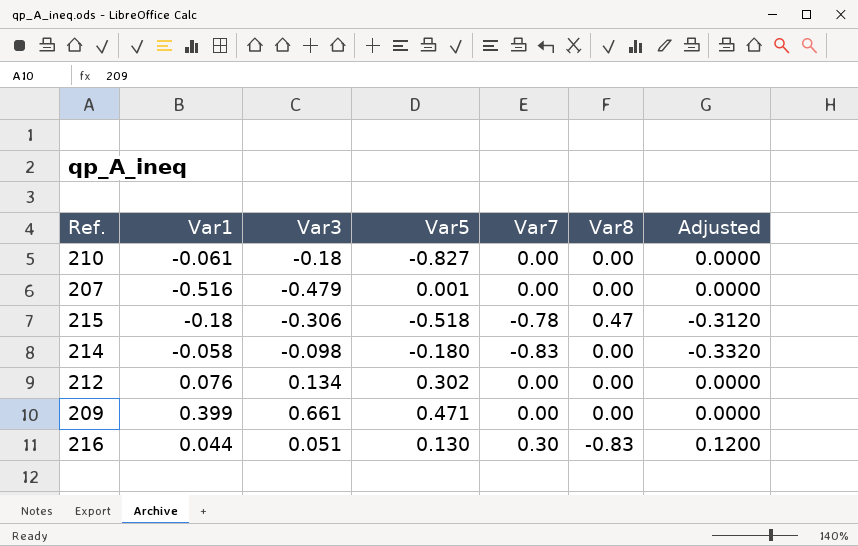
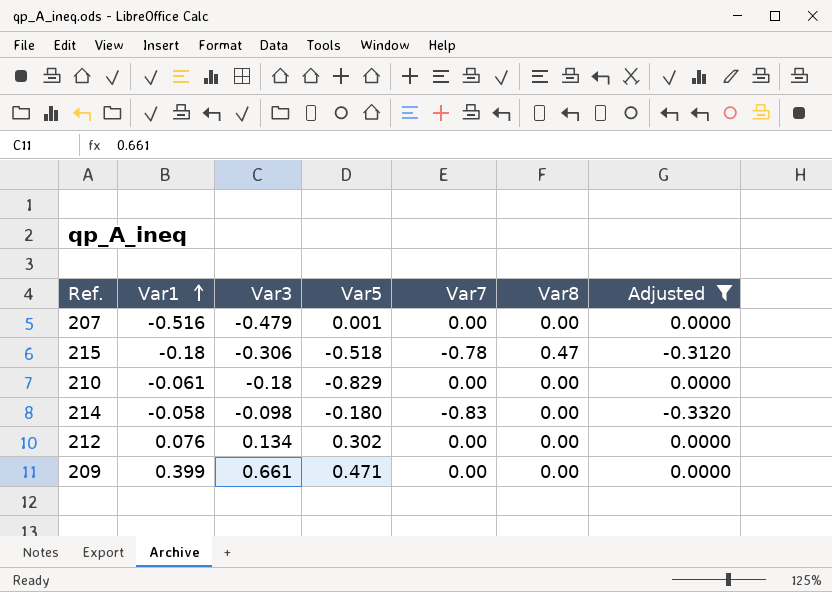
filter: none -> Adjusted != 0.1200
row order: none -> Var1 ascending
210 | Var5: -0.827 -> -0.829

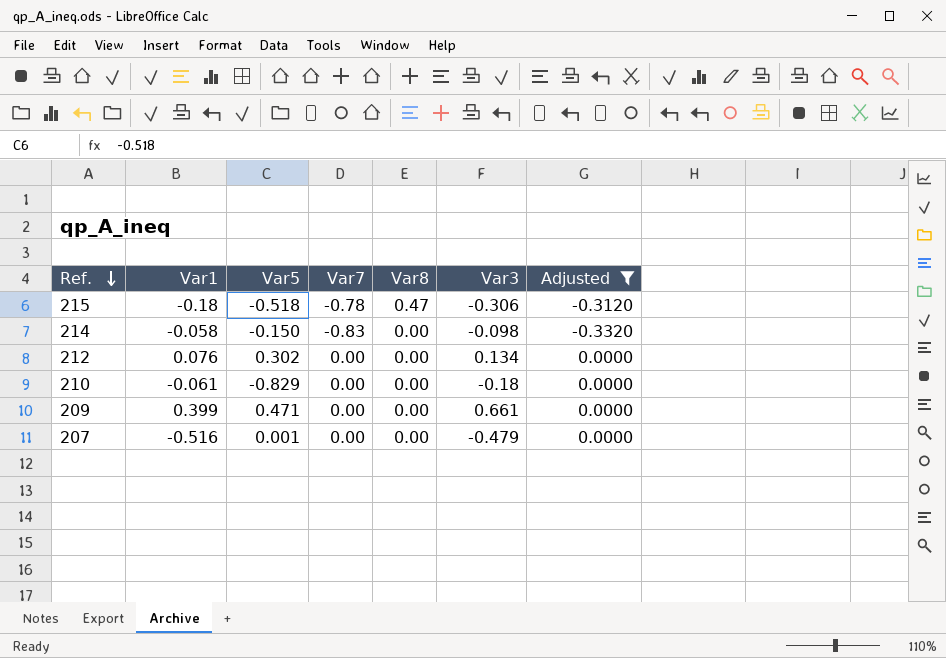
row order: Var1 ascending -> Ref. descending
column Var3 | position: 3 -> 6
214 | Var5: -0.180 -> -0.150

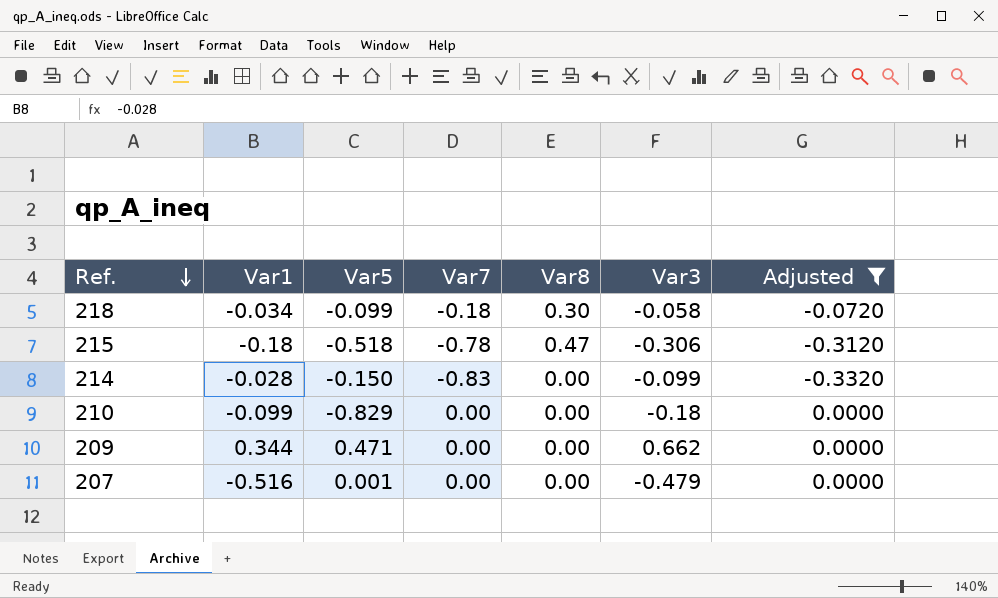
row 212: 0.076 | 0.302 | 0.00 | 0.00 | 0.134 | 0.0000 -> none
row 218: none -> -0.034 | -0.099 | -0.18 | 0.30 | -0.058 | -0.0720
214 | Var1: -0.058 -> -0.028
214 | Var3: -0.098 -> -0.099
210 | Var1: -0.061 -> -0.099
209 | Var1: 0.399 -> 0.344
209 | Var3: 0.661 -> 0.662

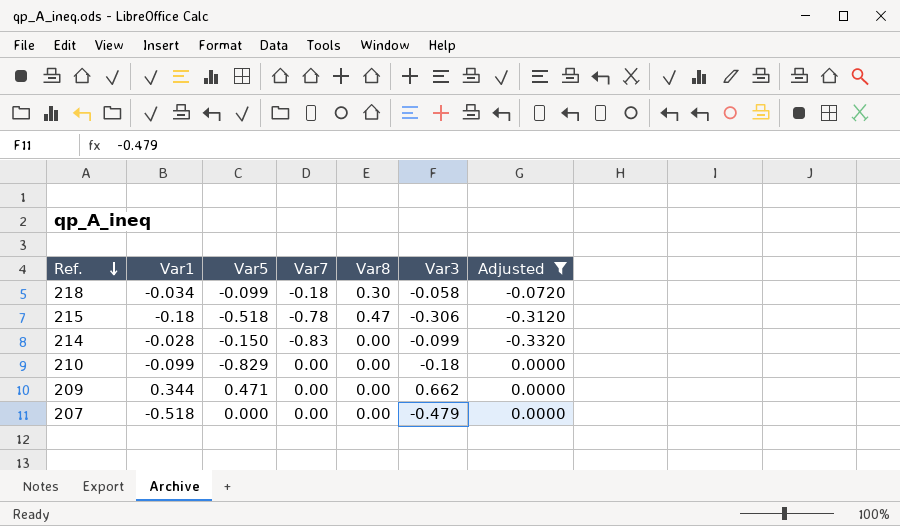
207 | Var1: -0.516 -> -0.518
207 | Var5: 0.001 -> 0.000

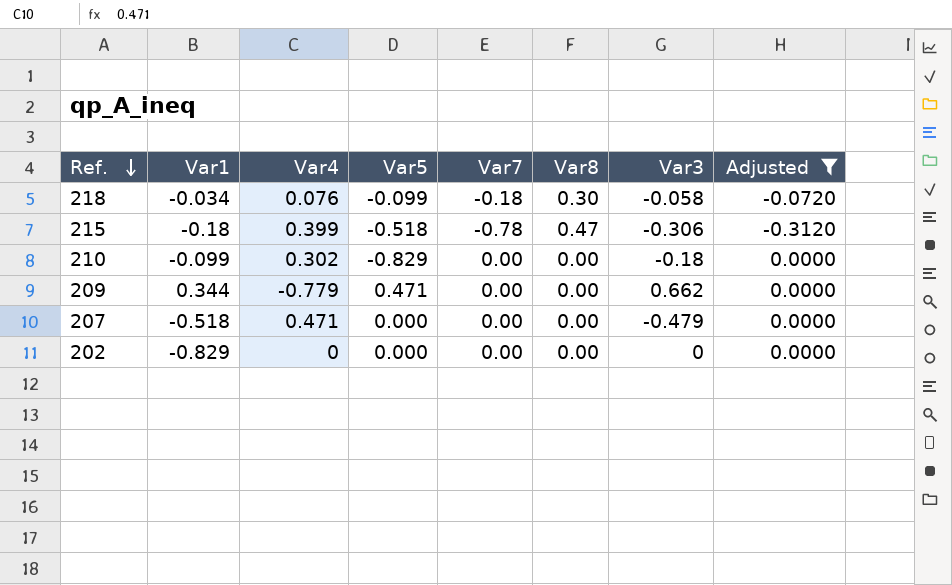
column Var4 | position: none -> 3
row 214: -0.028 | -0.150 | -0.83 | 0.00 | -0.099 | -0.3320 -> none
row 202: none -> -0.829 | 0 | 0.000 | 0.00 | 0.00 | 0 | 0.0000

